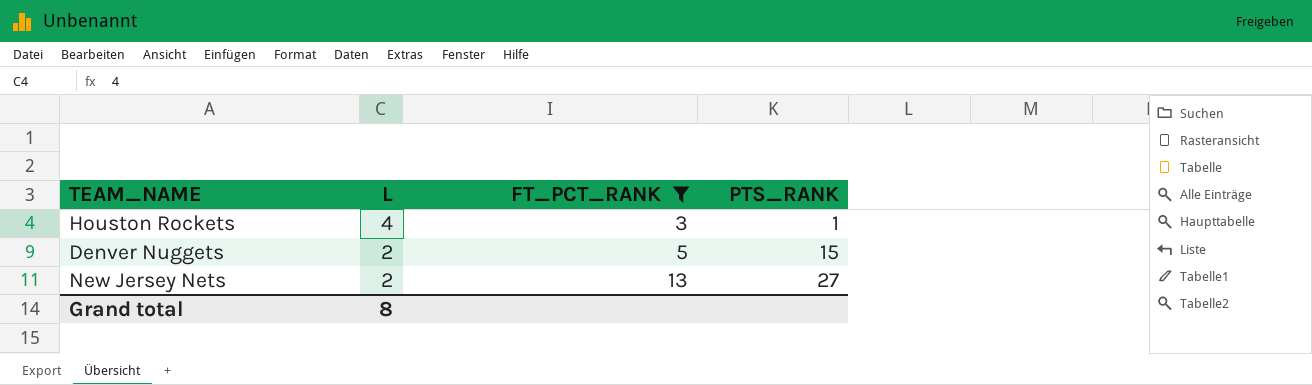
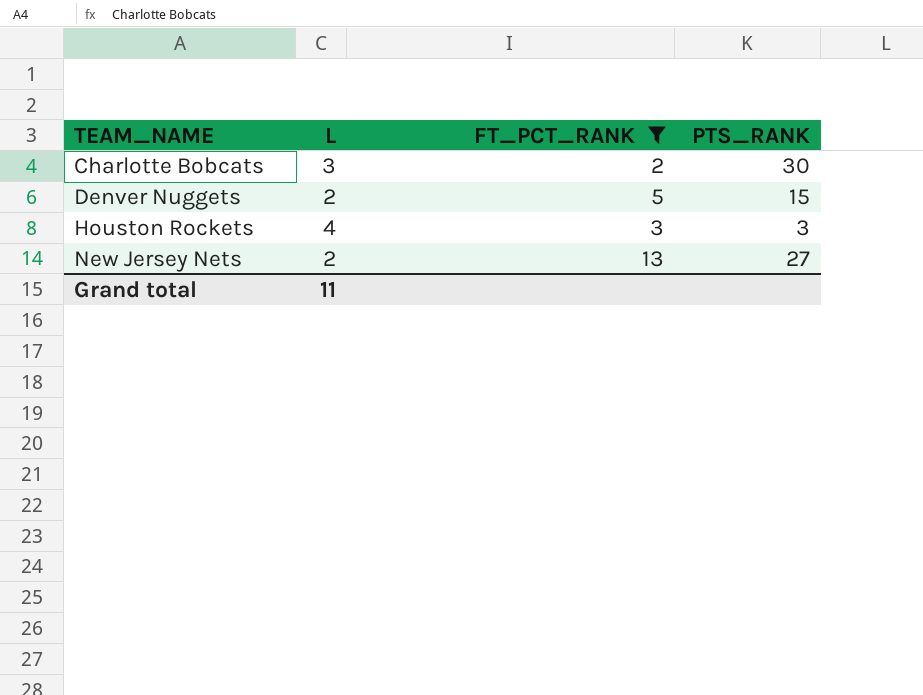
row order: L descending -> TEAM_NAME ascending
row Charlotte Bobcats: none -> 3 | 2 | 30
Houston Rockets | PTS_RANK: 1 -> 3
Grand total | L: 8 -> 11

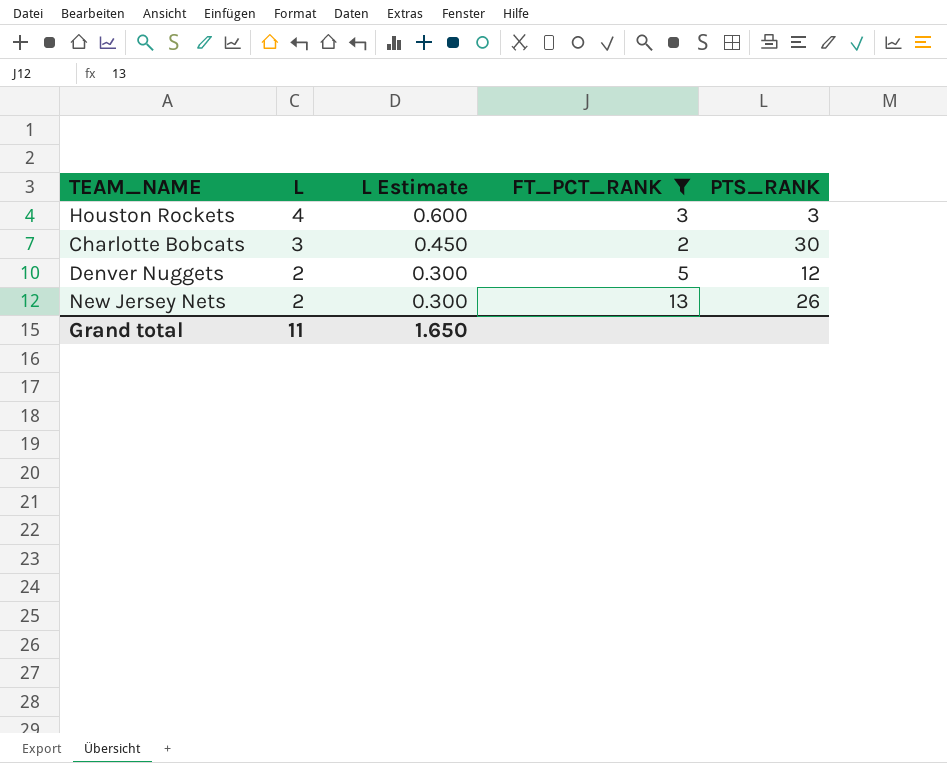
row order: TEAM_NAME ascending -> L descending
column L Estimate | formula: none -> [L] * 0.15
Denver Nuggets | PTS_RANK: 15 -> 12
New Jersey Nets | PTS_RANK: 27 -> 26

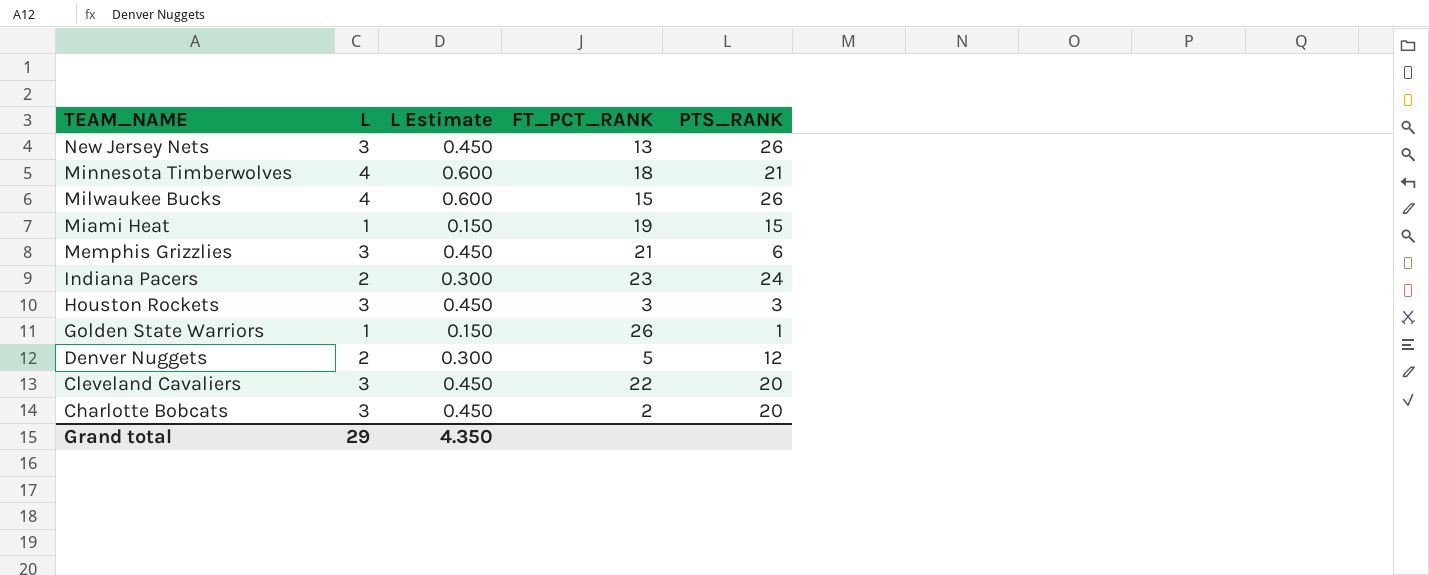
filter: FT_PCT_RANK <= 13 -> none
row order: L descending -> TEAM_NAME descending
New Jersey Nets | L: 2 -> 3
New Jersey Nets | L Estimate: 0.300 -> 0.450
Houston Rockets | L: 4 -> 3
Houston Rockets | L Estimate: 0.600 -> 0.450
Charlotte Bobcats | PTS_RANK: 30 -> 20
Grand total | L: 11 -> 29
Grand total | L Estimate: 1.650 -> 4.350

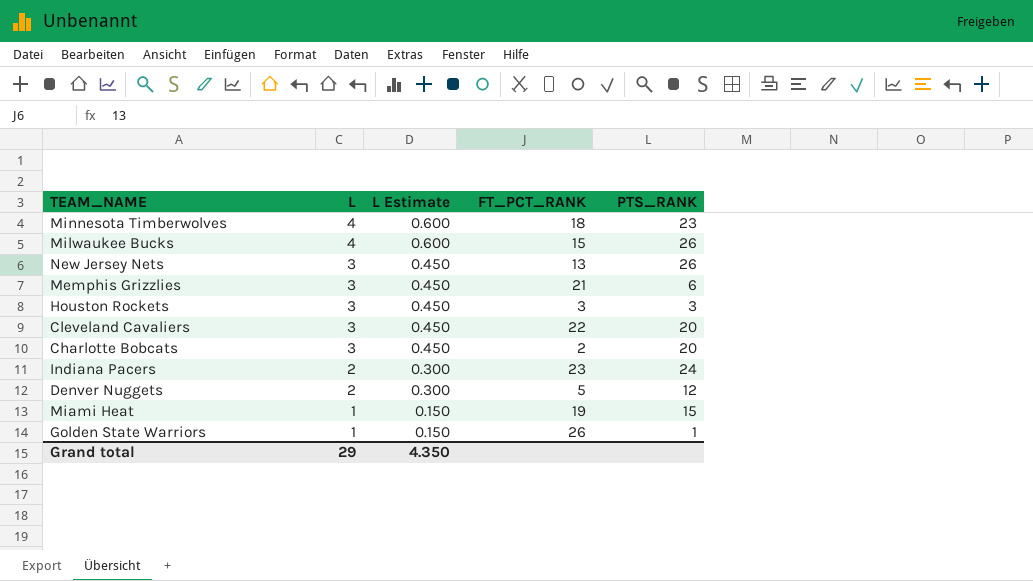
row order: TEAM_NAME descending -> L descending
Minnesota Timberwolves | PTS_RANK: 21 -> 23

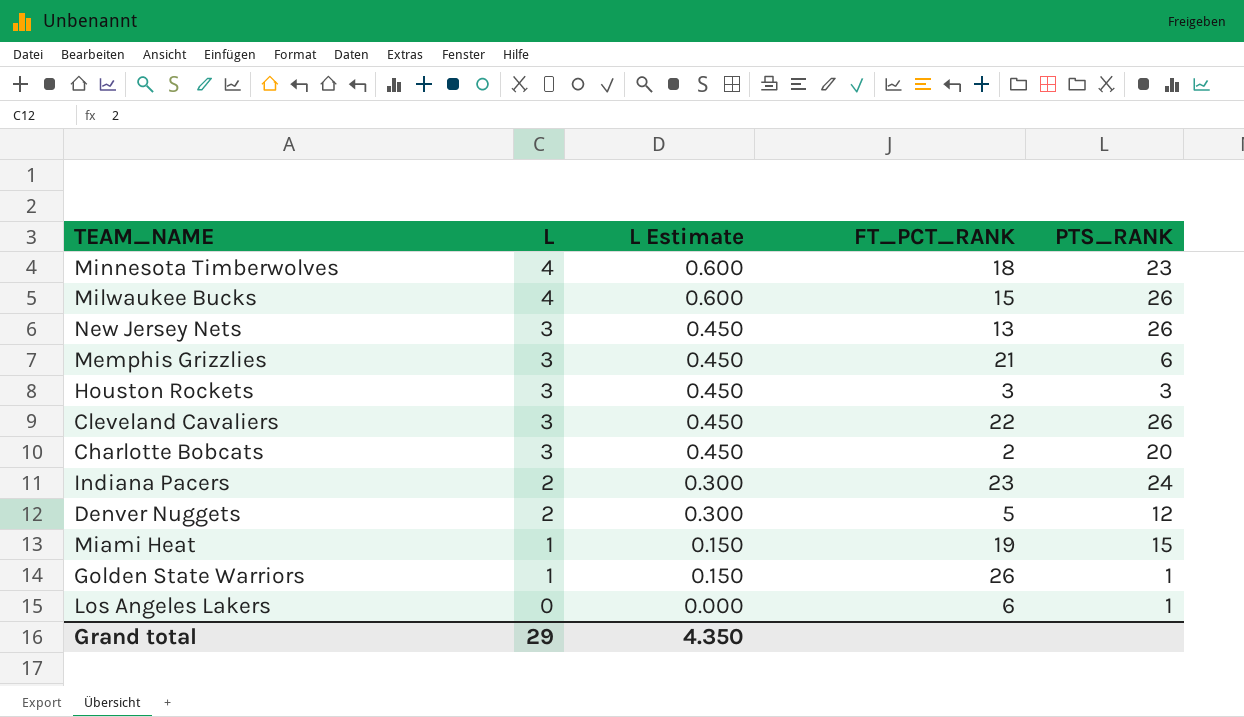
Cleveland Cavaliers | PTS_RANK: 20 -> 26
row Los Angeles Lakers: none -> 0 | 0.000 | 6 | 1

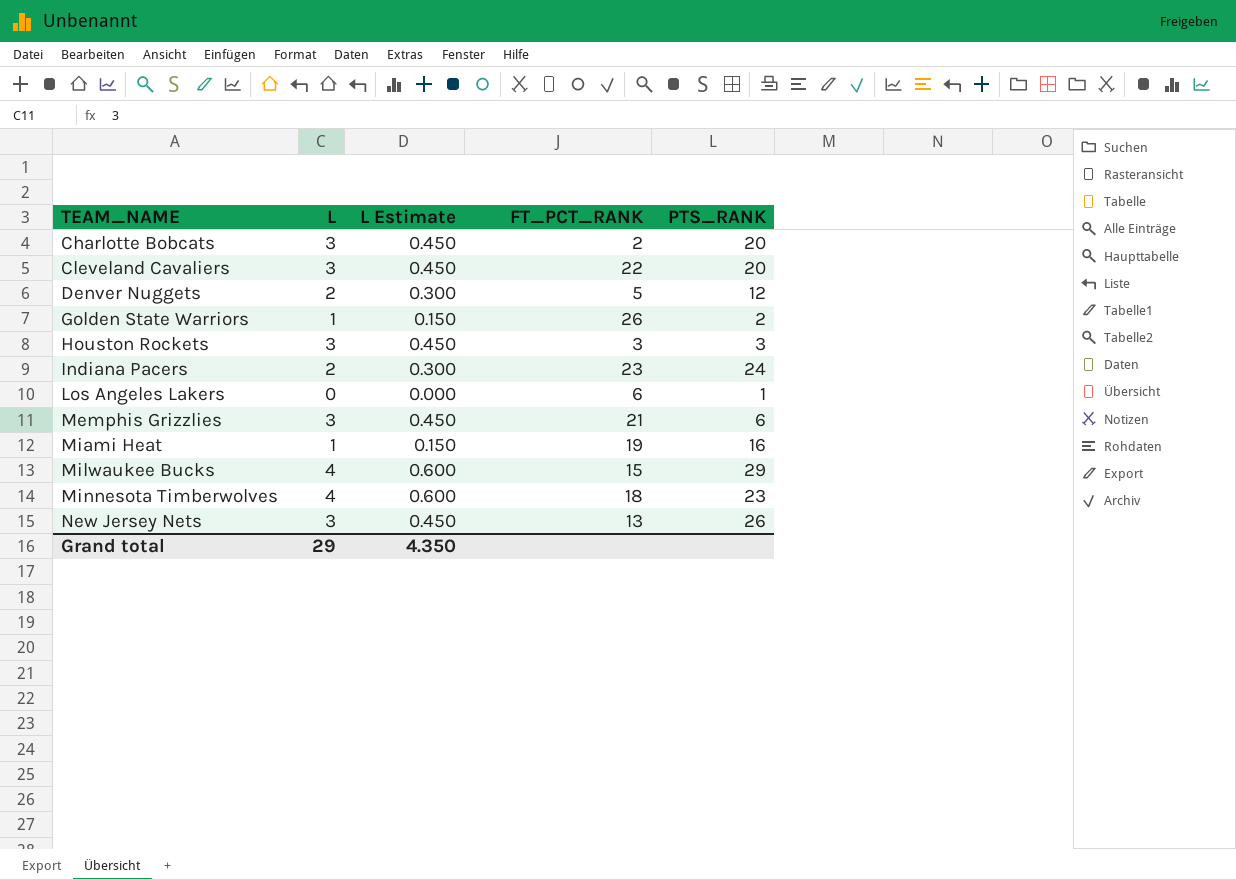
row order: L descending -> TEAM_NAME ascending
Cleveland Cavaliers | PTS_RANK: 26 -> 20
Golden State Warriors | PTS_RANK: 1 -> 2
Miami Heat | PTS_RANK: 15 -> 16
Milwaukee Bucks | PTS_RANK: 26 -> 29

